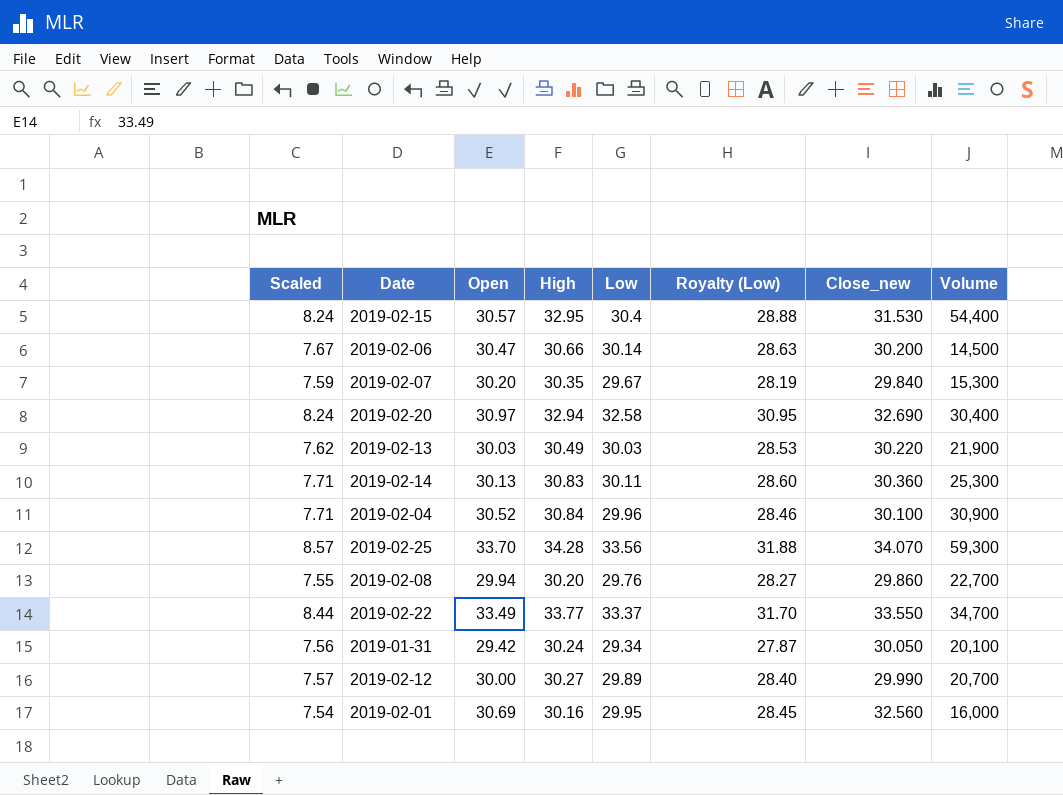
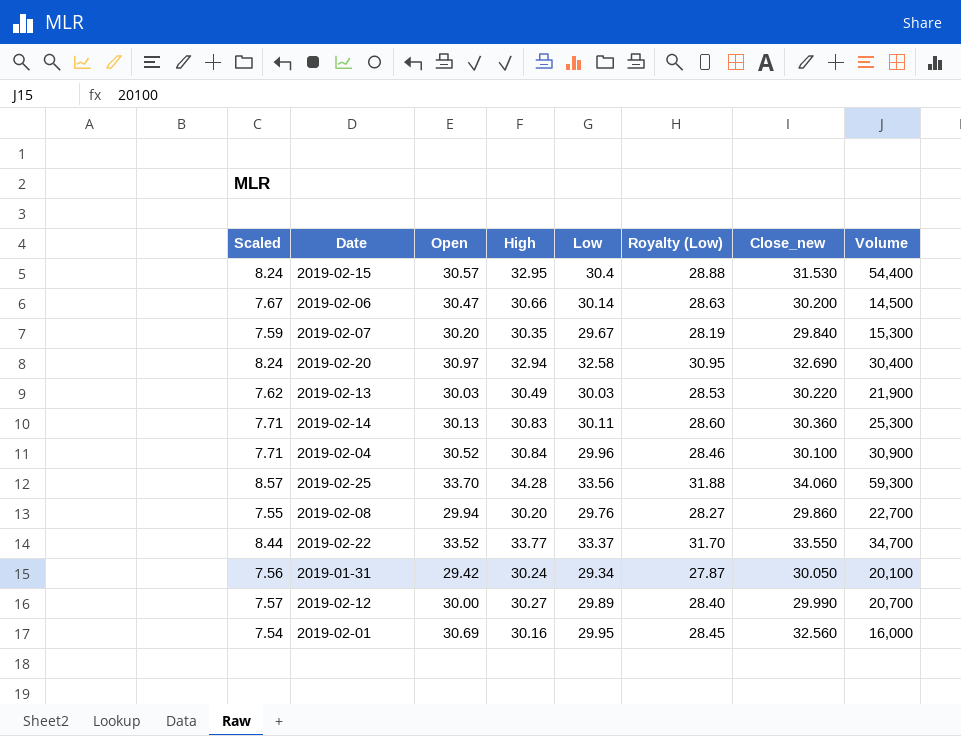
2019-02-25 | Close_new: 34.070 -> 34.060
2019-02-22 | Open: 33.49 -> 33.52

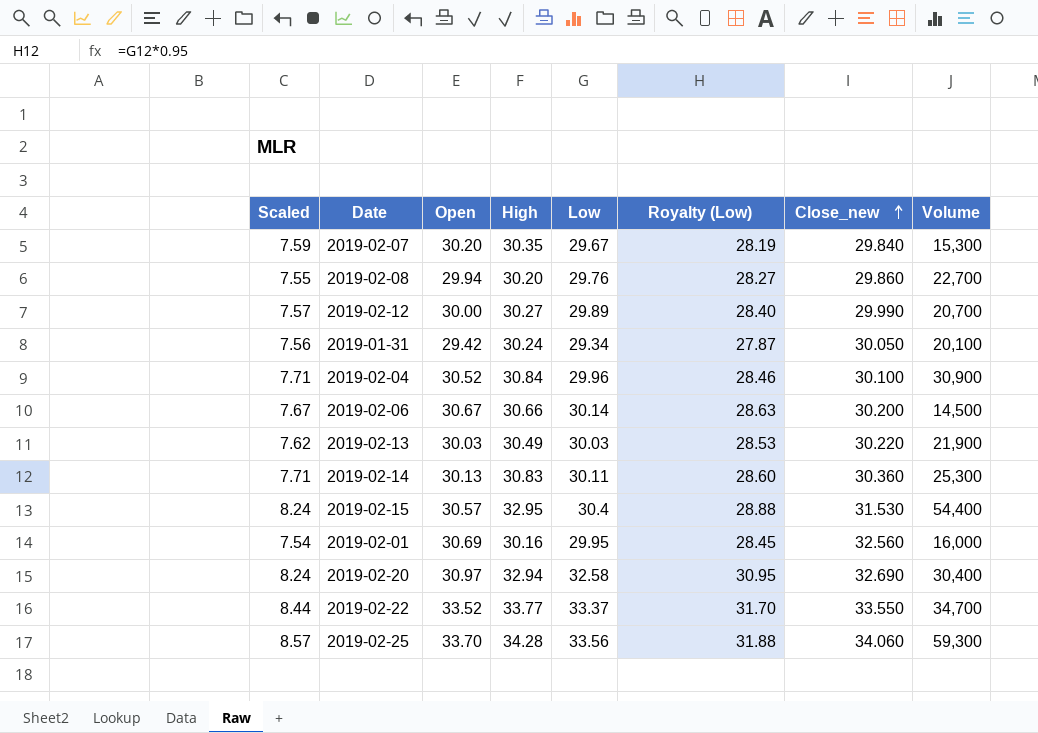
row order: none -> Close_new ascending
2019-02-06 | Open: 30.47 -> 30.67

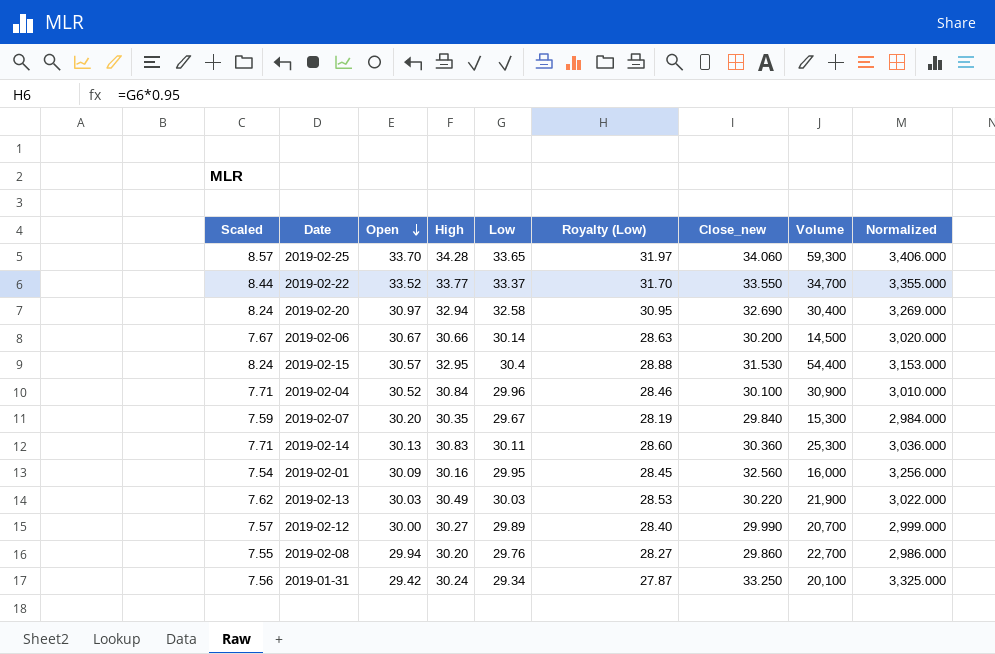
row order: Close_new ascending -> Open descending
column Normalized | formula: none -> [Close_new] * 100
2019-02-25 | Low: 33.56 -> 33.65
2019-02-25 | Royalty (Low): 31.88 -> 31.97
2019-02-01 | Open: 30.69 -> 30.09
2019-01-31 | Close_new: 30.050 -> 33.250

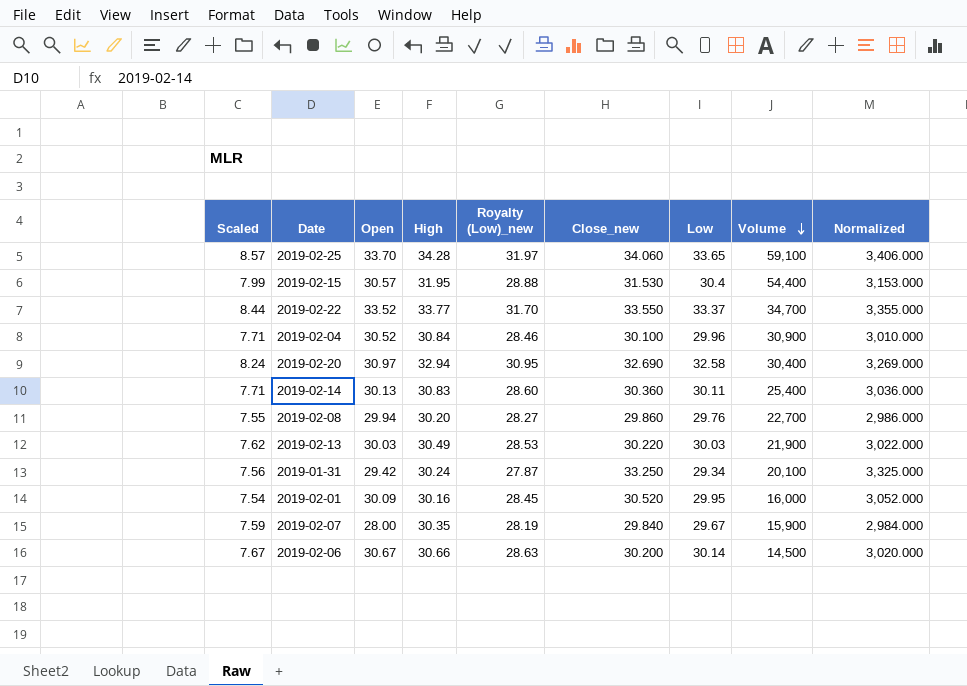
row order: Open descending -> Volume descending
column name: Royalty (Low) -> Royalty (Low)_new
column Low | position: 5 -> 7
row 2019-02-12: 7.57 | 30.00 | 30.27 | 29.89 | 28.40 | 29.990 | 20,700 | 2,999.000 -> none
2019-02-25 | Volume: 59,300 -> 59,100
2019-02-15 | Scaled: 8.24 -> 7.99
2019-02-15 | High: 32.95 -> 31.95
2019-02-14 | Volume: 25,300 -> 25,400
2019-02-01 | Close_new: 32.560 -> 30.520
2019-02-01 | Normalized: 3,256.000 -> 3,052.000
2019-02-07 | Open: 30.20 -> 28.00
2019-02-07 | Volume: 15,300 -> 15,900

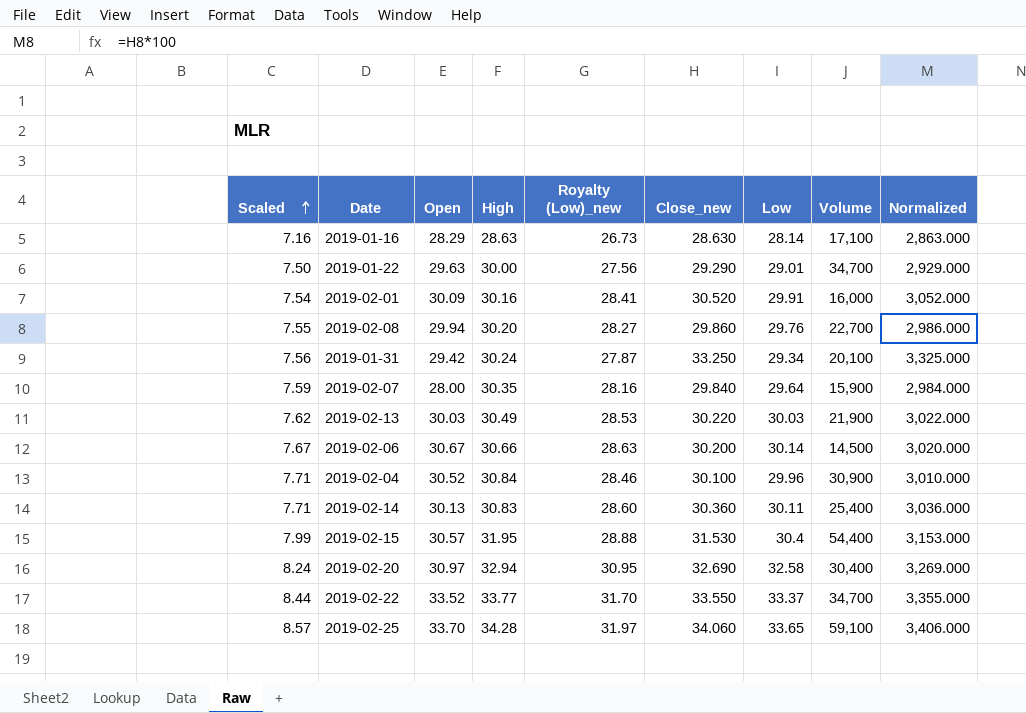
row order: Volume descending -> Scaled ascending
row 2019-01-16: none -> 7.16 | 28.29 | 28.63 | 26.73 | 28.630 | 28.14 | 17,100 | 2,863.000
row 2019-01-22: none -> 7.50 | 29.63 | 30.00 | 27.56 | 29.290 | 29.01 | 34,700 | 2,929.000
2019-02-01 | Royalty (Low)_new: 28.45 -> 28.41
2019-02-01 | Low: 29.95 -> 29.91
2019-02-07 | Royalty (Low)_new: 28.19 -> 28.16
2019-02-07 | Low: 29.67 -> 29.64

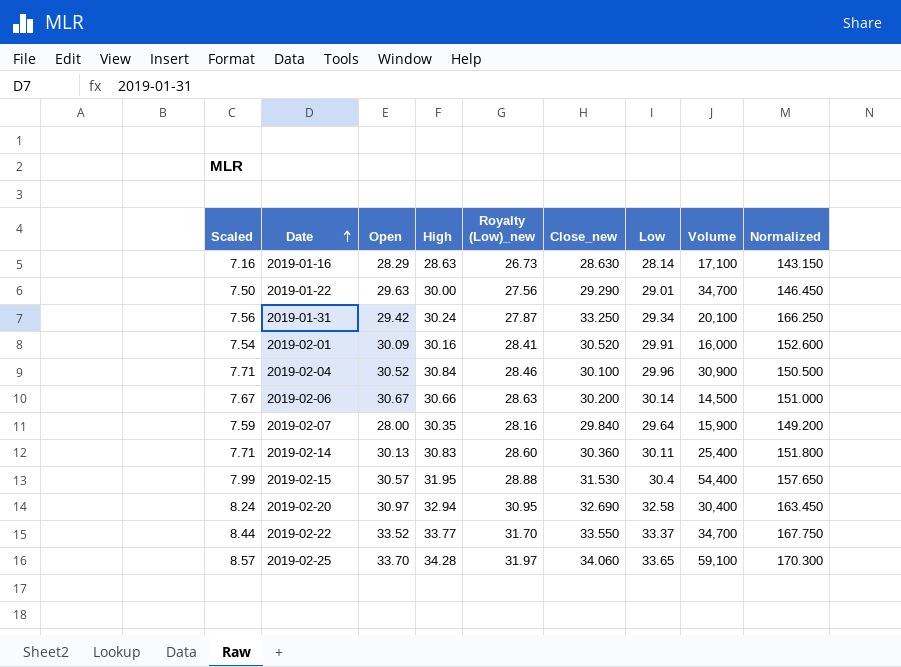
row order: Scaled ascending -> Date ascending
column Normalized | formula: [Close_new] * 100 -> [Close_new] * 5
row 2019-02-08: 7.55 | 29.94 | 30.20 | 28.27 | 29.860 | 29.76 | 22,700 | 2,986.000 -> none
row 2019-02-13: 7.62 | 30.03 | 30.49 | 28.53 | 30.220 | 30.03 | 21,900 | 3,022.000 -> none

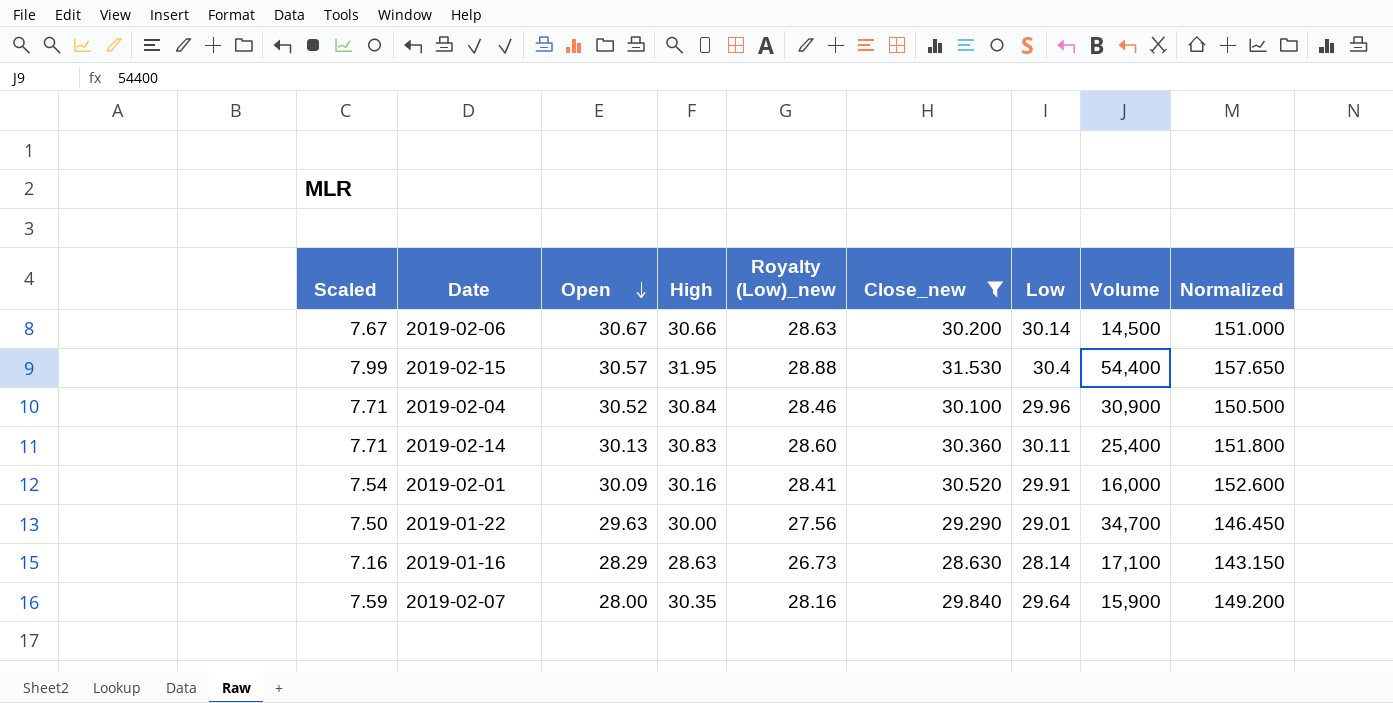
filter: none -> Close_new <= 31.530
row order: Date ascending -> Open descending

